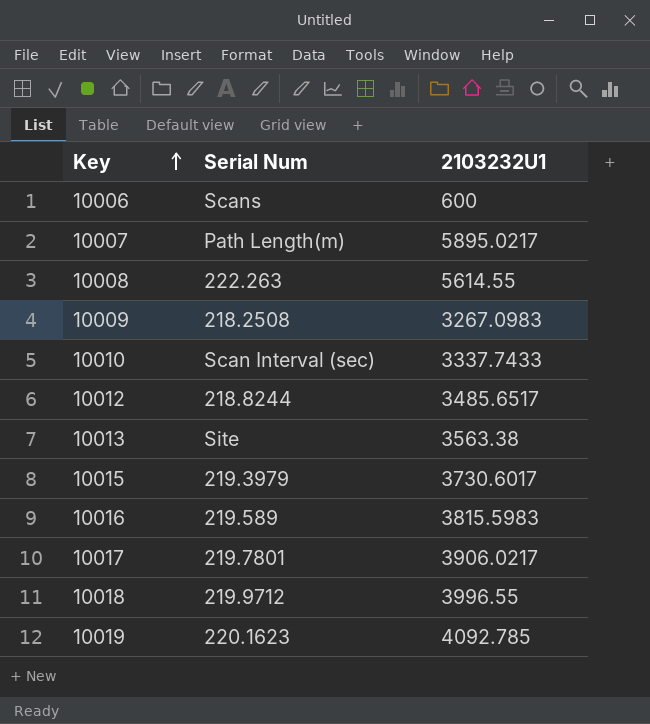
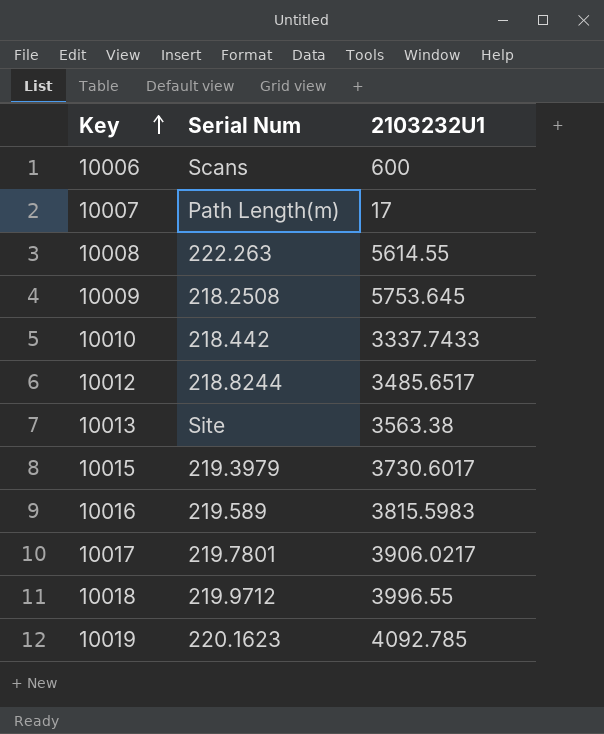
10007 | 2103232U1: 5895.0217 -> 17
10009 | 2103232U1: 3267.0983 -> 5753.645
10010 | Serial Num: Scan Interval (sec) -> 218.442

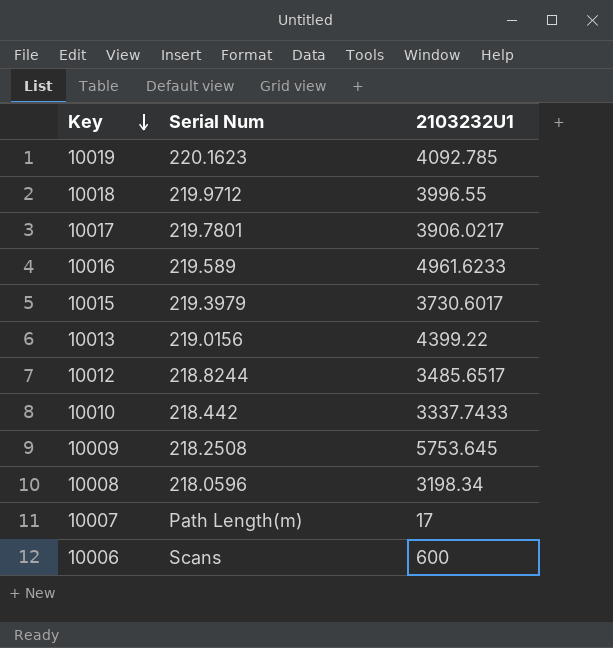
row order: Key ascending -> Key descending
10016 | 2103232U1: 3815.5983 -> 4961.6233
10013 | Serial Num: Site -> 219.0156
10013 | 2103232U1: 3563.38 -> 4399.22
10008 | Serial Num: 222.263 -> 218.0596
10008 | 2103232U1: 5614.55 -> 3198.34

